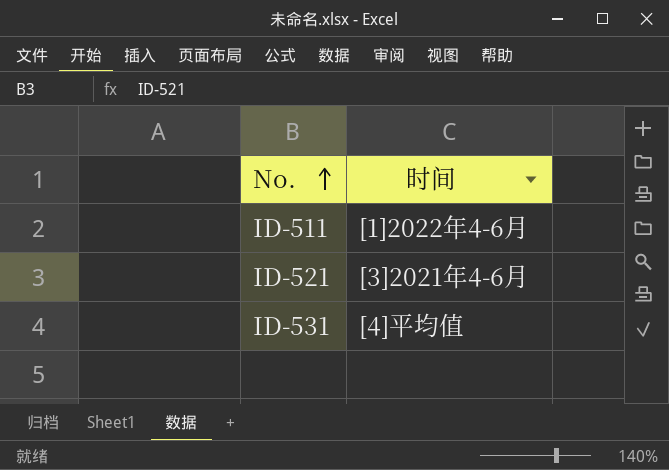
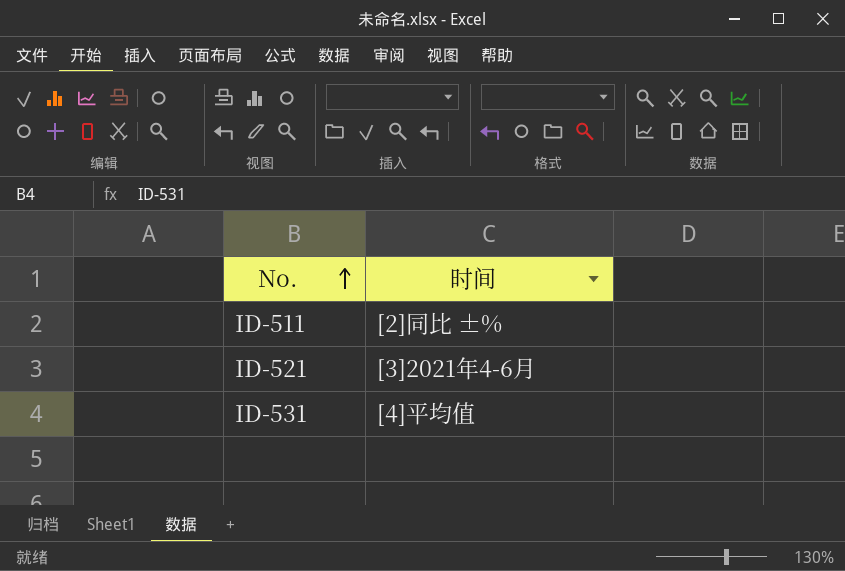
ID-511 | 时间: [1]2022年4-6月 -> [2]同比 ±%

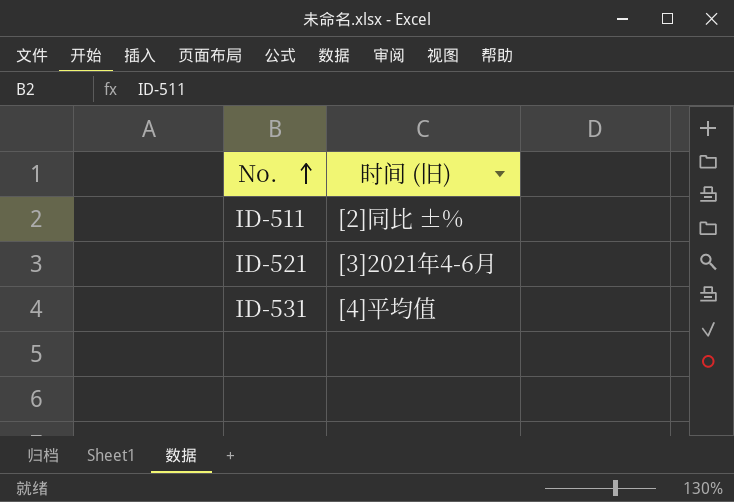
column name: 时间 -> 时间 (旧)

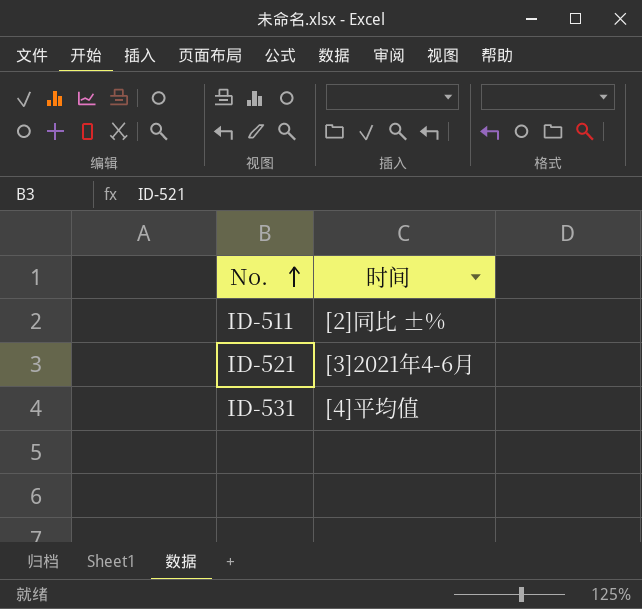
column name: 时间 (旧) -> 时间

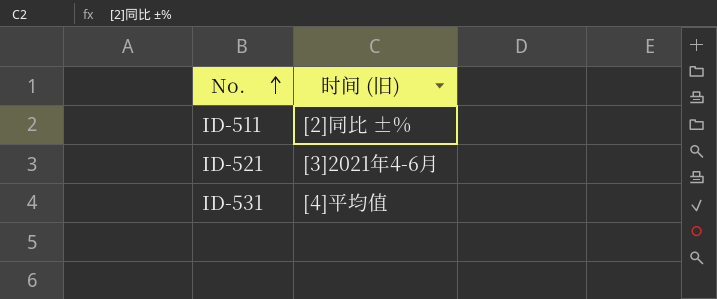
column name: 时间 -> 时间 (旧)

